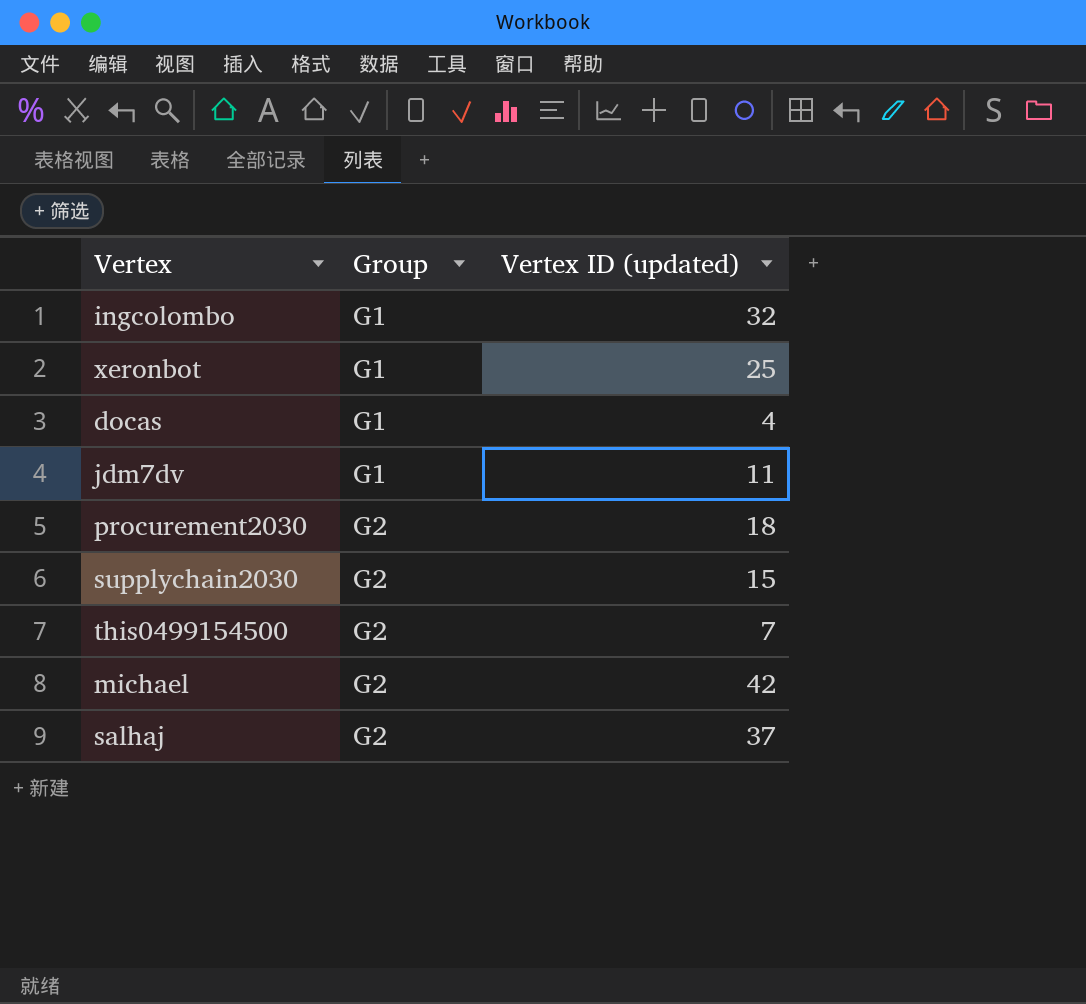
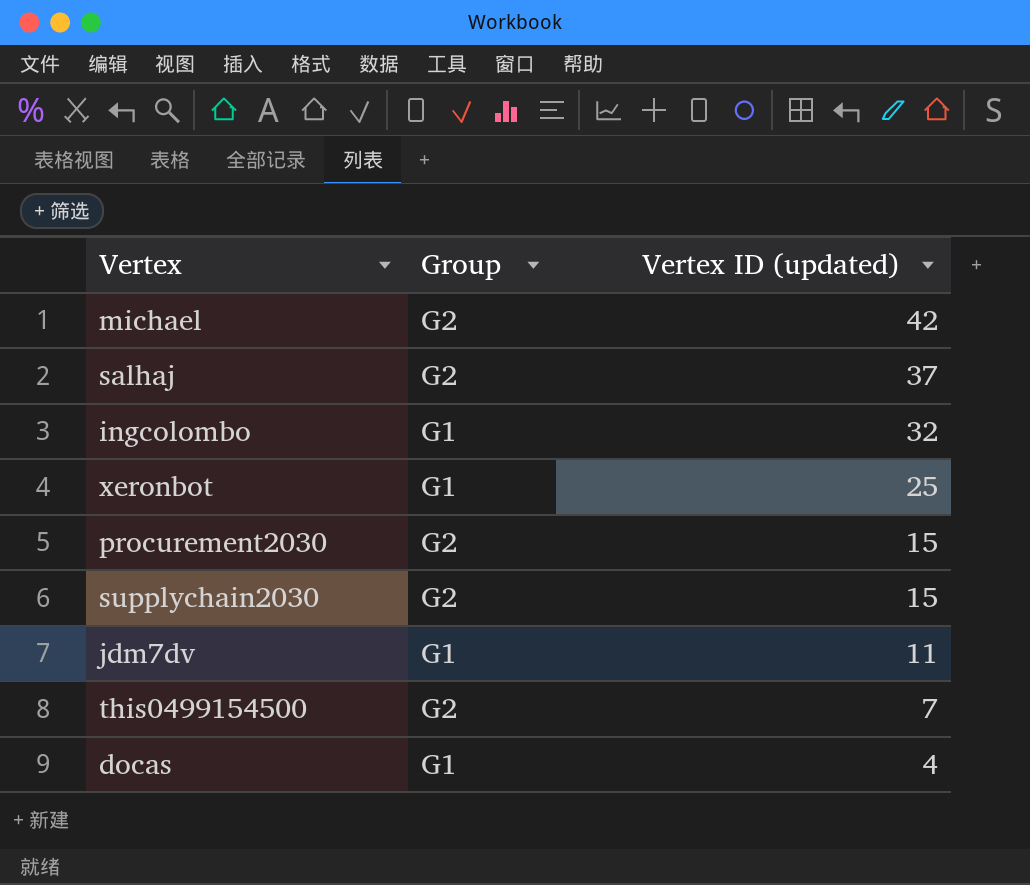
row order: Group ascending -> Vertex ID (updated) descending
procurement2030 | Vertex ID (updated): 18 -> 15

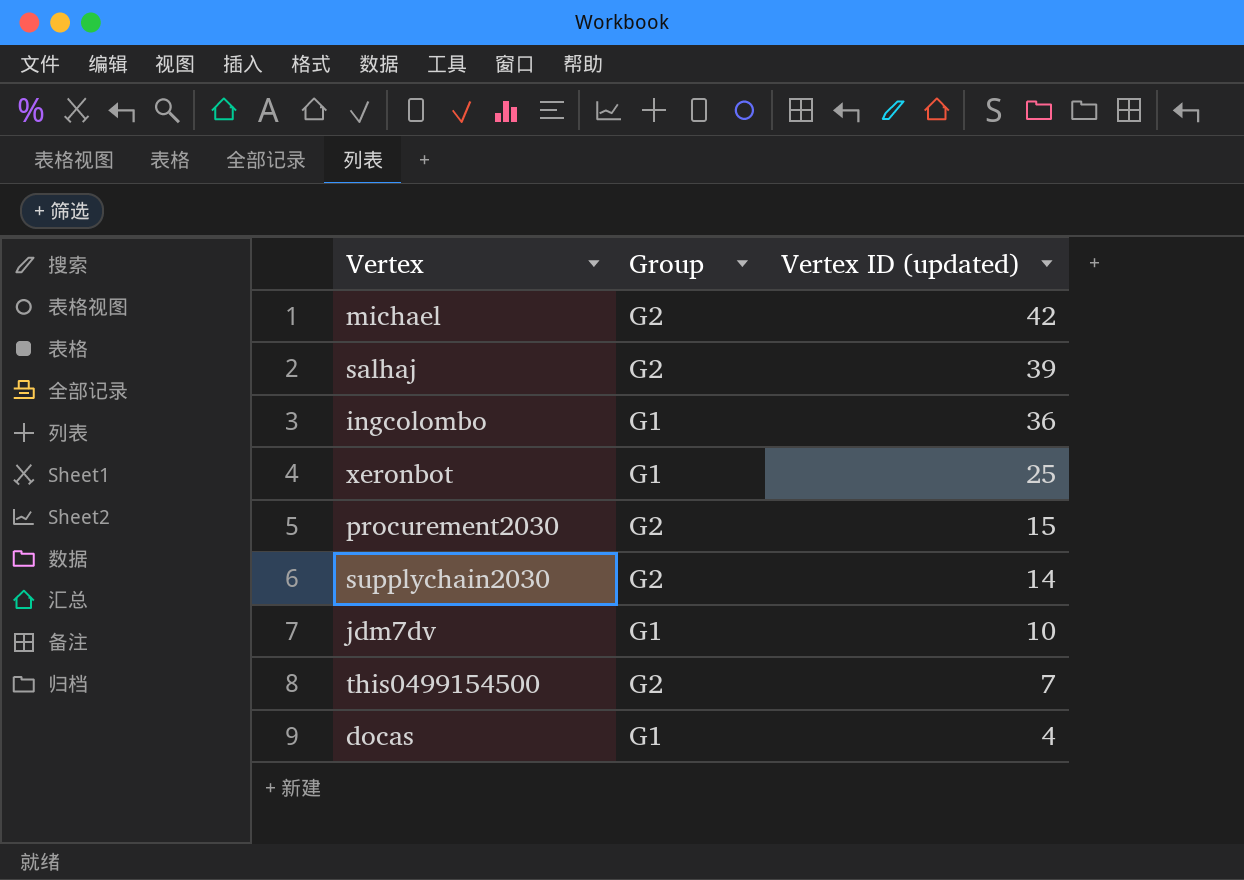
salhaj | Vertex ID (updated): 37 -> 39
ingcolombo | Vertex ID (updated): 32 -> 36
supplychain2030 | Vertex ID (updated): 15 -> 14
jdm7dv | Vertex ID (updated): 11 -> 10

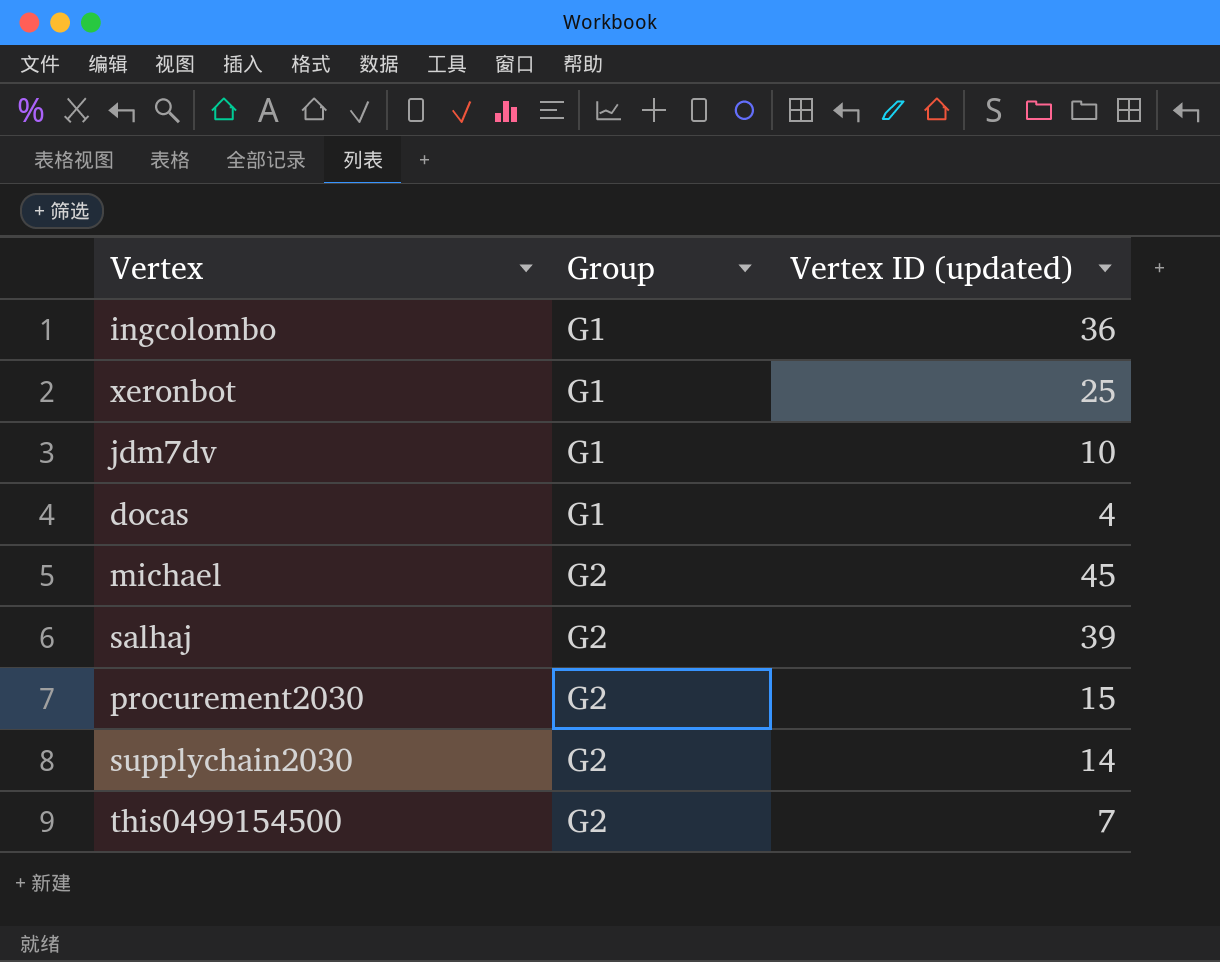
row order: Vertex ID (updated) descending -> Group ascending
michael | Vertex ID (updated): 42 -> 45

